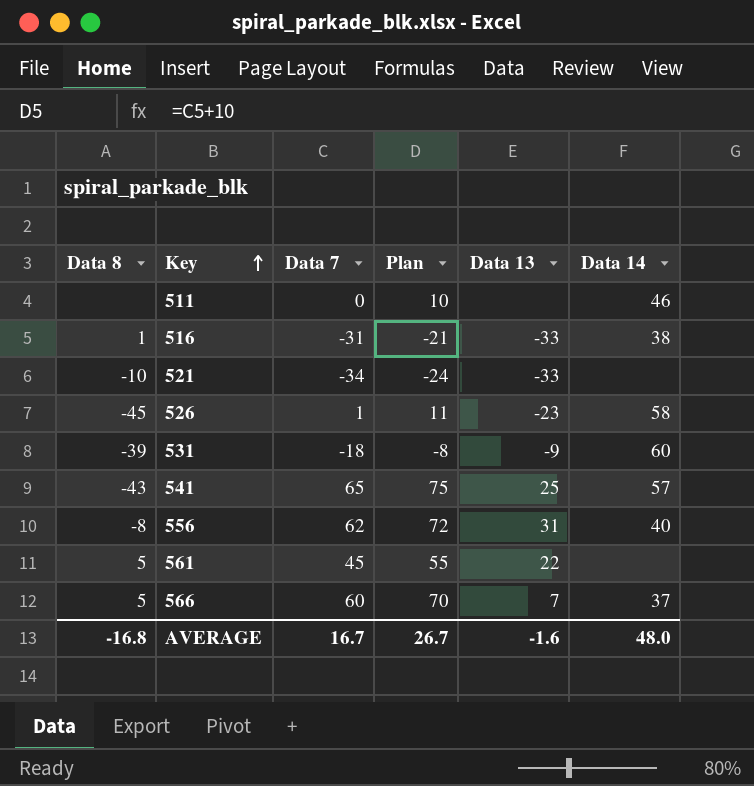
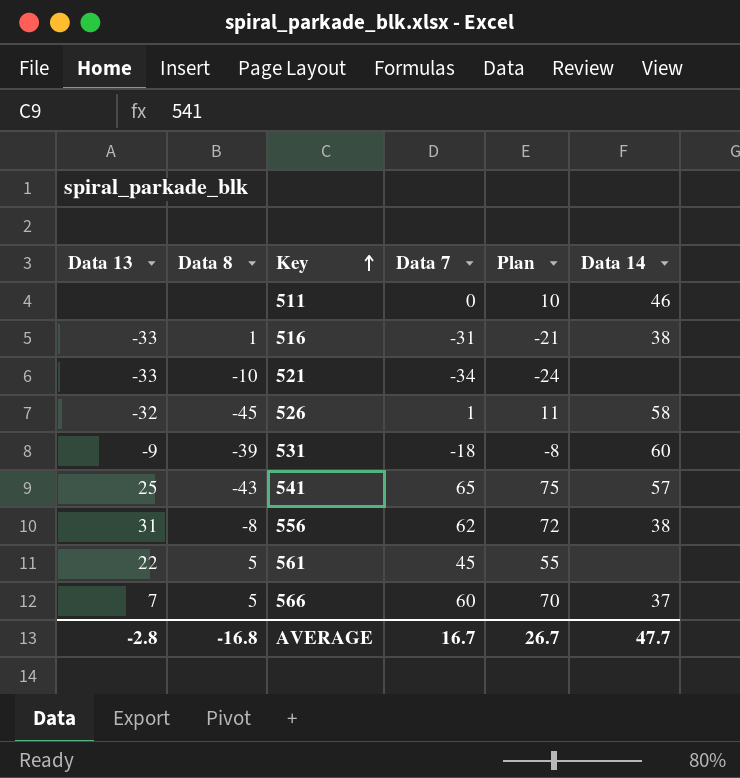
column Data 13 | position: 5 -> 1
526 | Data 13: -23 -> -32
556 | Data 14: 40 -> 38
AVERAGE | Data 13: -1.6 -> -2.8
AVERAGE | Data 14: 48.0 -> 47.7

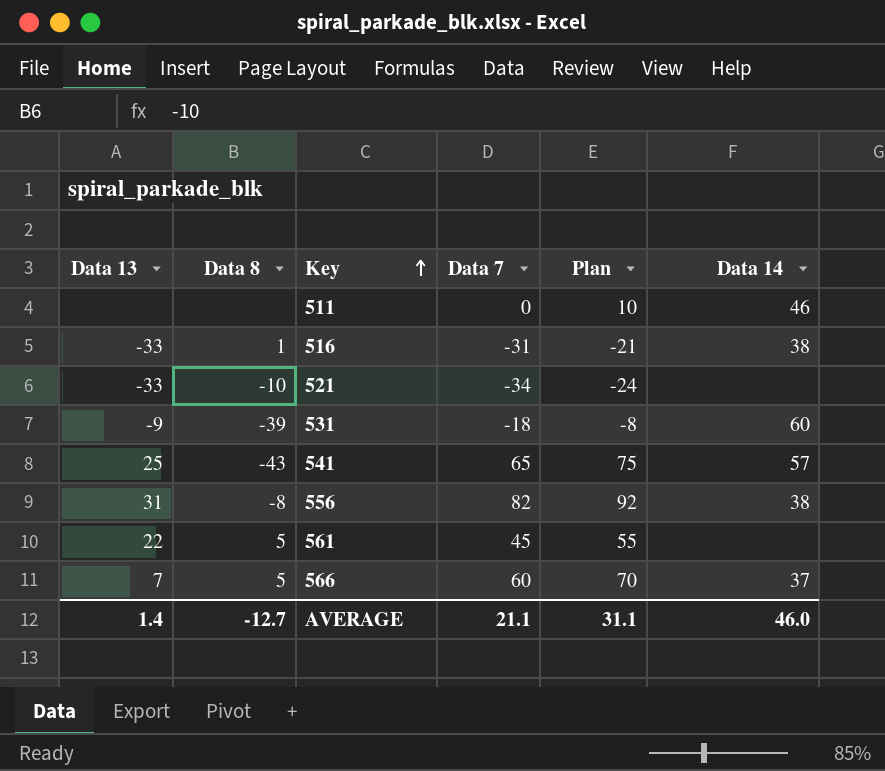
row 526: -32 | -45 | 1 | 11 | 58 -> none
556 | Data 7: 62 -> 82
556 | Plan: 72 -> 92
AVERAGE | Data 13: -2.8 -> 1.4
AVERAGE | Data 8: -16.8 -> -12.7
AVERAGE | Data 7: 16.7 -> 21.1
AVERAGE | Plan: 26.7 -> 31.1
AVERAGE | Data 14: 47.7 -> 46.0

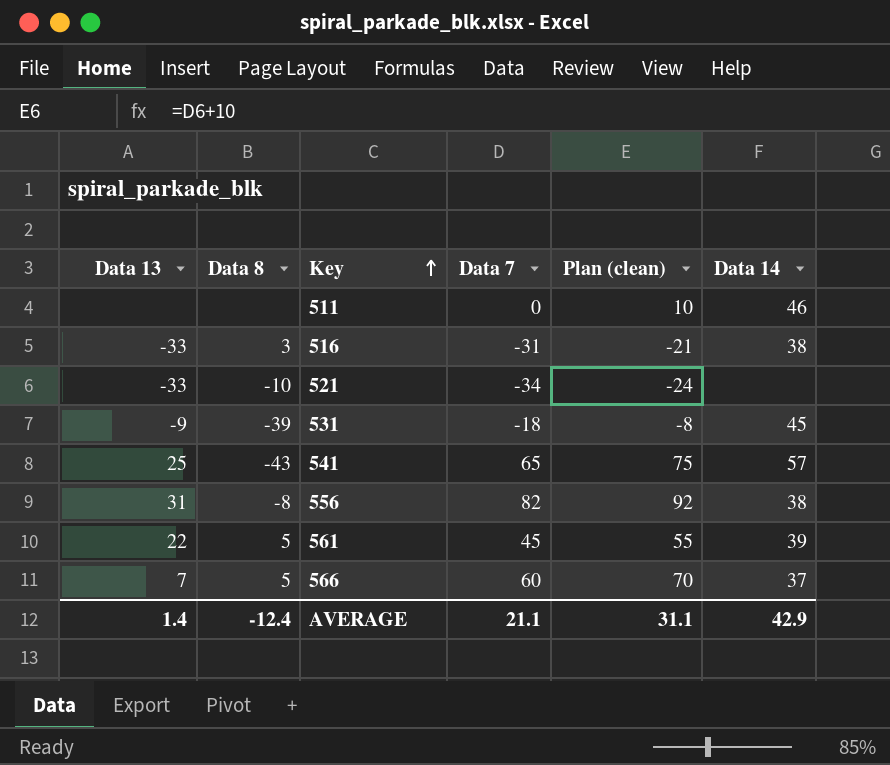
column name: Plan -> Plan (clean)
516 | Data 8: 1 -> 3
531 | Data 14: 60 -> 45
561 | Data 14: none -> 39
AVERAGE | Data 8: -12.7 -> -12.4
AVERAGE | Data 14: 46.0 -> 42.9

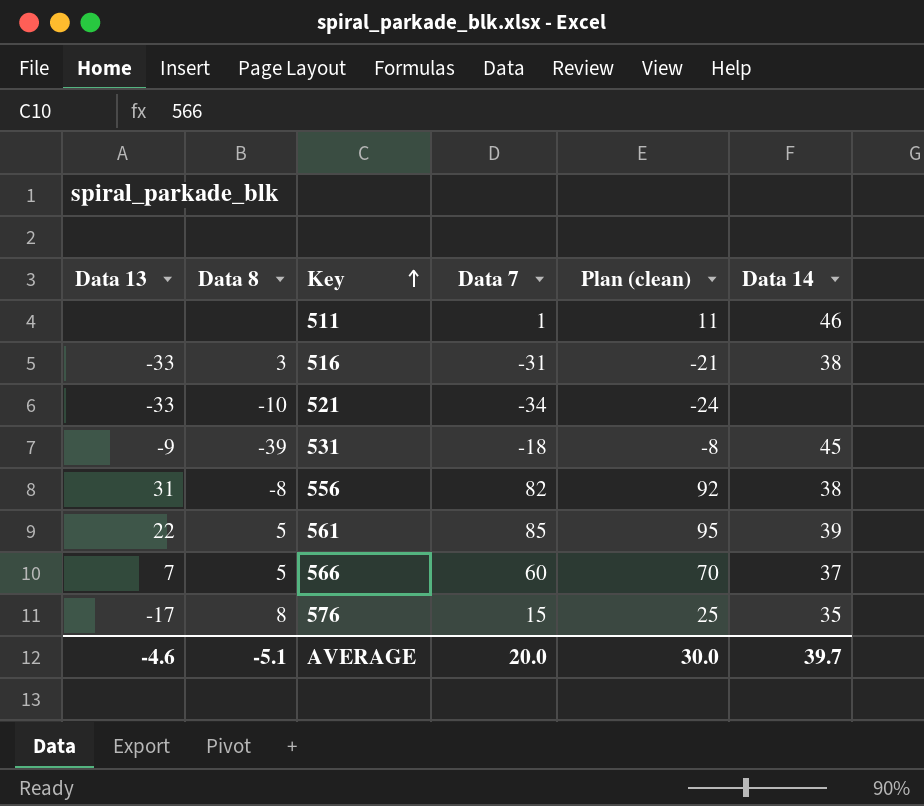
row 541: 25 | -43 | 65 | 75 | 57 -> none
511 | Data 7: 0 -> 1
511 | Plan (clean): 10 -> 11
561 | Data 7: 45 -> 85
561 | Plan (clean): 55 -> 95
row 576: none -> -17 | 8 | 15 | 25 | 35
AVERAGE | Data 13: 1.4 -> -4.6
AVERAGE | Data 8: -12.4 -> -5.1
AVERAGE | Data 7: 21.1 -> 20.0
AVERAGE | Plan (clean): 31.1 -> 30.0
AVERAGE | Data 14: 42.9 -> 39.7

